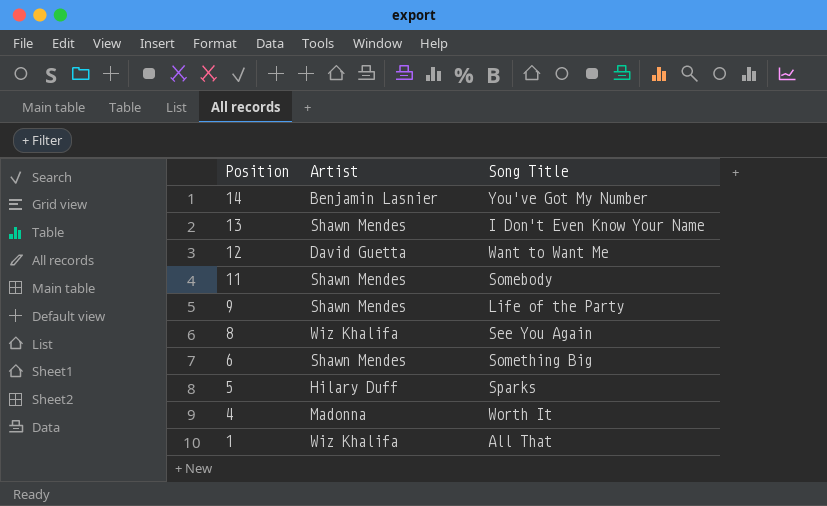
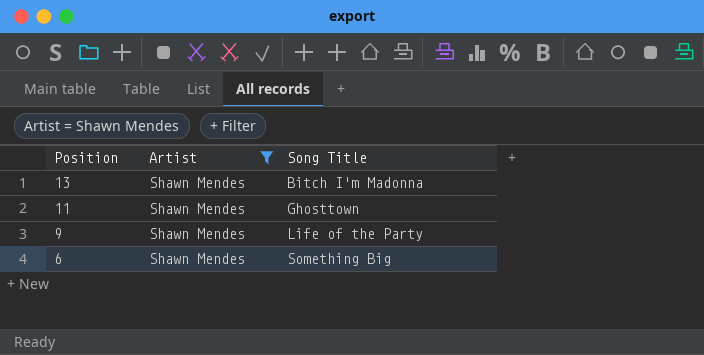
filter: none -> Artist = Shawn Mendes
13 | Song Title: I Don't Even Know Your Name -> Bitch I'm Madonna
11 | Song Title: Somebody -> Ghosttown

